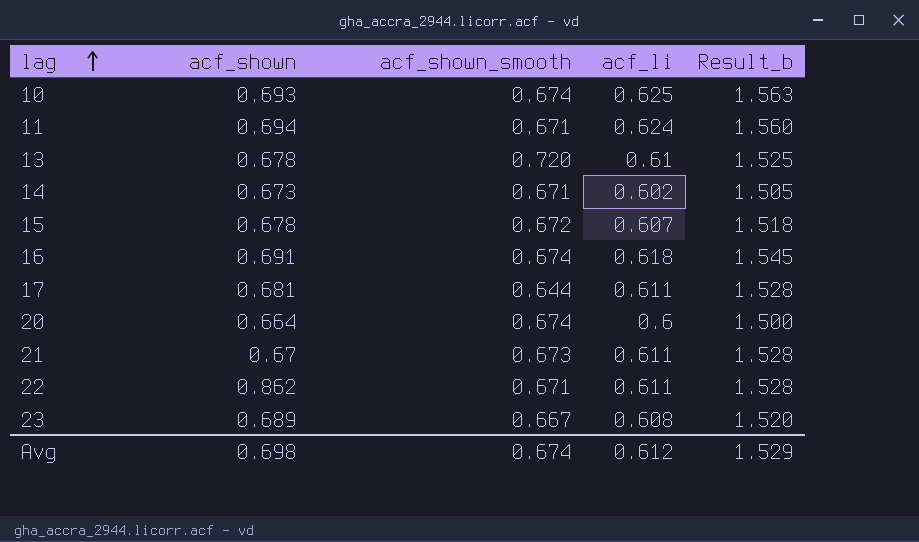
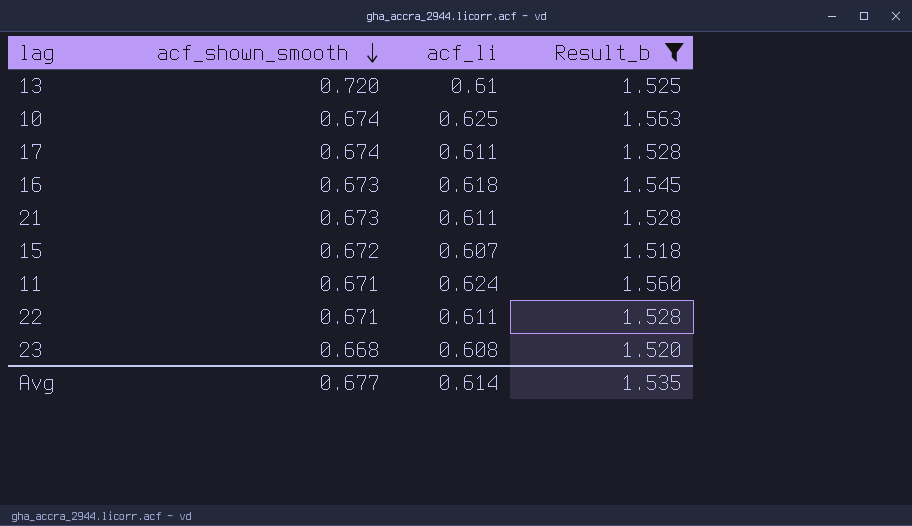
filter: none -> Result_b >= 1.518
row order: lag ascending -> acf_shown_smooth descending
column acf_shown | position: 2 -> none
17 | acf_shown_smooth: 0.644 -> 0.674
16 | acf_shown_smooth: 0.674 -> 0.673
23 | acf_shown_smooth: 0.667 -> 0.668
Avg | acf_shown_smooth: 0.674 -> 0.677
Avg | acf_li: 0.612 -> 0.614
Avg | Result_b: 1.529 -> 1.535

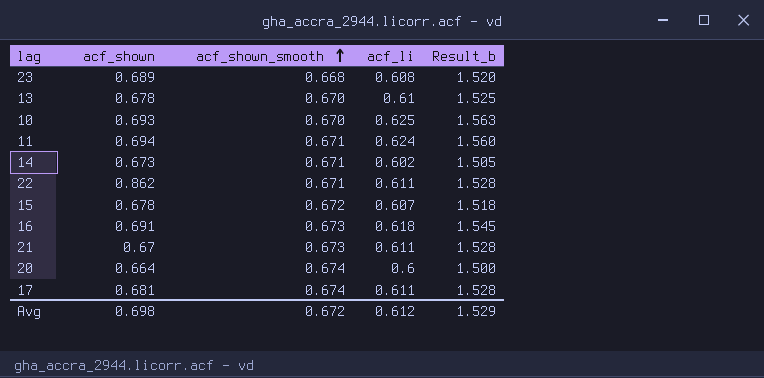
filter: Result_b >= 1.518 -> none
row order: acf_shown_smooth descending -> acf_shown_smooth ascending
column acf_shown | position: none -> 2
13 | acf_shown_smooth: 0.720 -> 0.670
10 | acf_shown_smooth: 0.674 -> 0.670
Avg | acf_shown_smooth: 0.677 -> 0.672
Avg | acf_li: 0.614 -> 0.612
Avg | Result_b: 1.535 -> 1.529

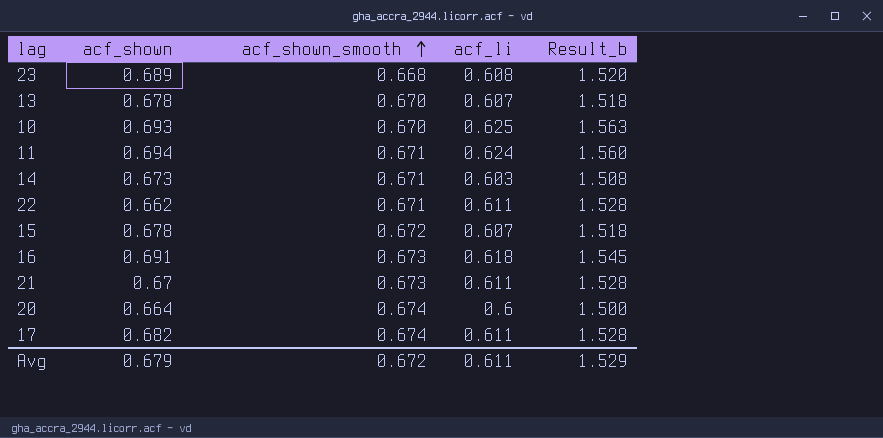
13 | acf_li: 0.61 -> 0.607
13 | Result_b: 1.525 -> 1.518
14 | acf_li: 0.602 -> 0.603
14 | Result_b: 1.505 -> 1.508
22 | acf_shown: 0.862 -> 0.662
17 | acf_shown: 0.681 -> 0.682
Avg | acf_shown: 0.698 -> 0.679
Avg | acf_li: 0.612 -> 0.611

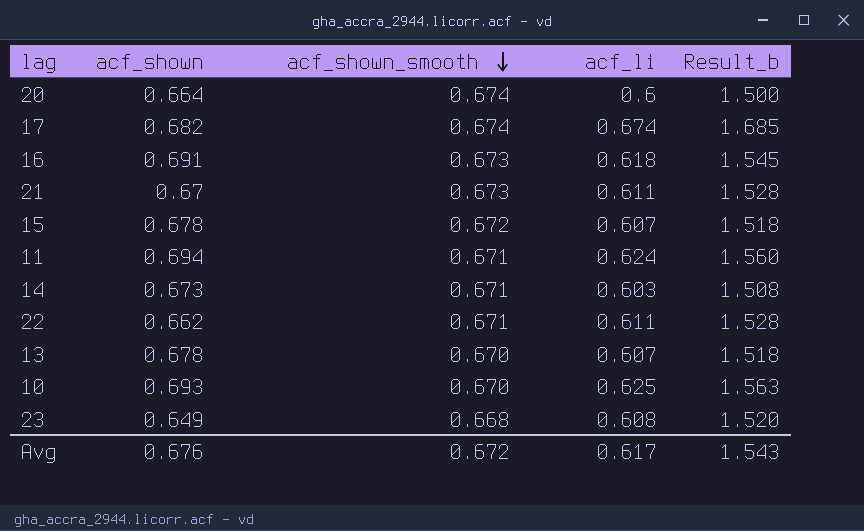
row order: acf_shown_smooth ascending -> acf_shown_smooth descending
17 | acf_li: 0.611 -> 0.674
17 | Result_b: 1.528 -> 1.685
23 | acf_shown: 0.689 -> 0.649
Avg | acf_shown: 0.679 -> 0.676
Avg | acf_li: 0.611 -> 0.617
Avg | Result_b: 1.529 -> 1.543

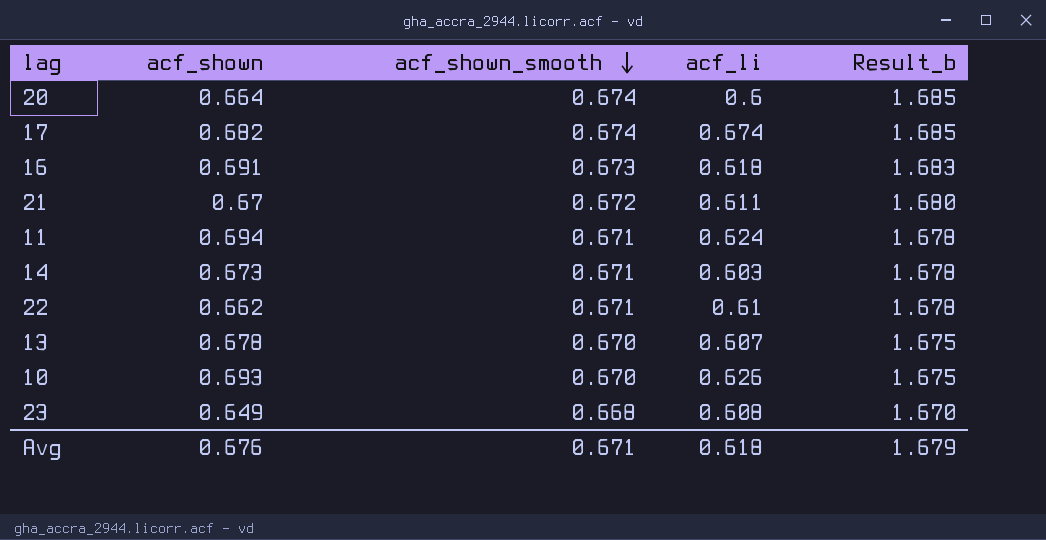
column Result_b | formula: [acf_li] * 2.5 -> [acf_shown_smooth] * 2.5
row 15: 0.678 | 0.672 | 0.607 | 1.518 -> none
21 | acf_shown_smooth: 0.673 -> 0.672
22 | acf_li: 0.611 -> 0.61
10 | acf_li: 0.625 -> 0.626
Avg | acf_shown_smooth: 0.672 -> 0.671
Avg | acf_li: 0.617 -> 0.618
Avg | Result_b: 1.543 -> 1.679

